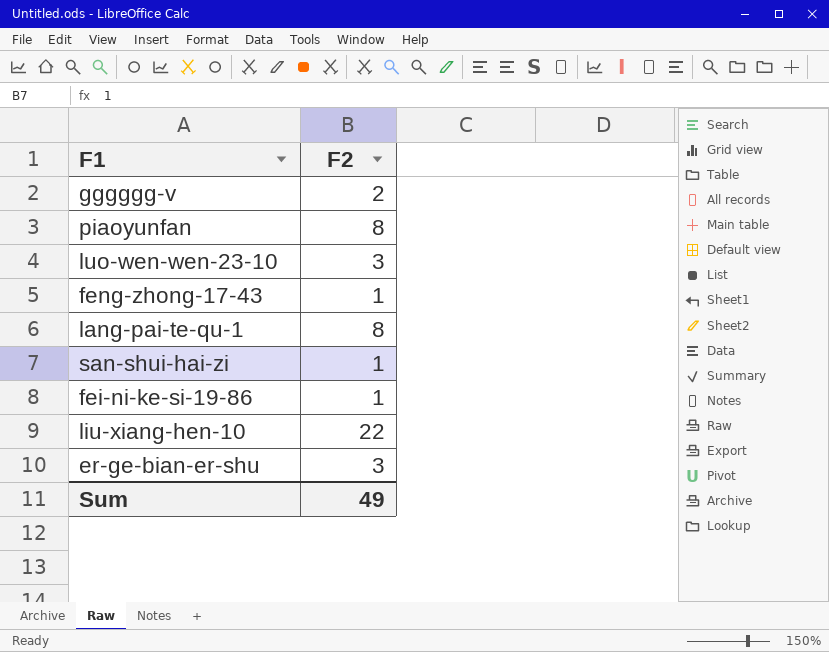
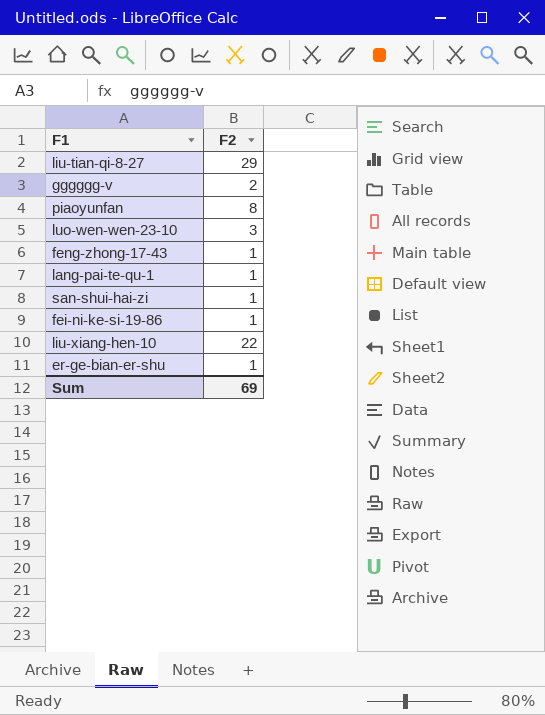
row liu-tian-qi-8-27: none -> 29
lang-pai-te-qu-1 | F2: 8 -> 1
er-ge-bian-er-shu | F2: 3 -> 1
Sum | F2: 49 -> 69

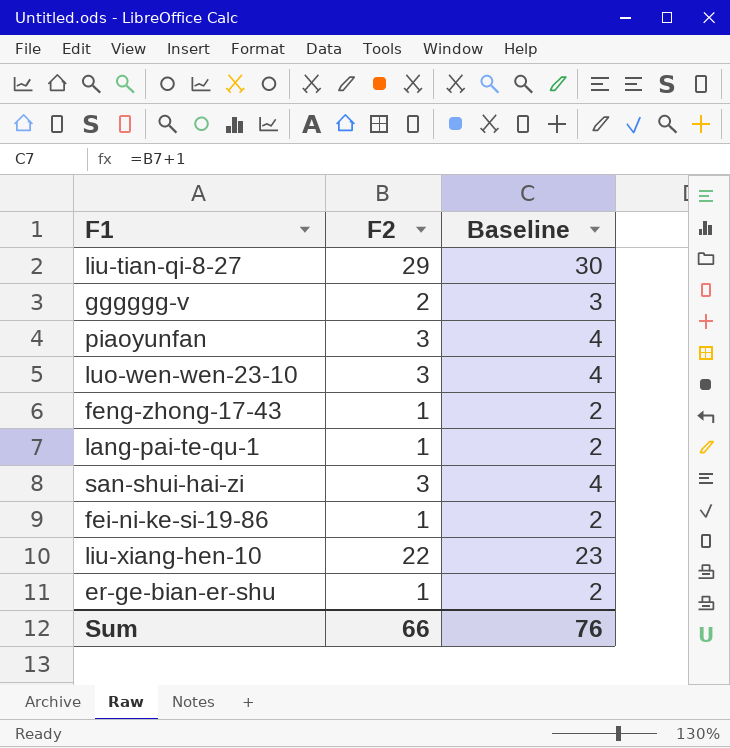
column Baseline | formula: none -> [F2] + 1
piaoyunfan | F2: 8 -> 3
san-shui-hai-zi | F2: 1 -> 3
Sum | F2: 69 -> 66

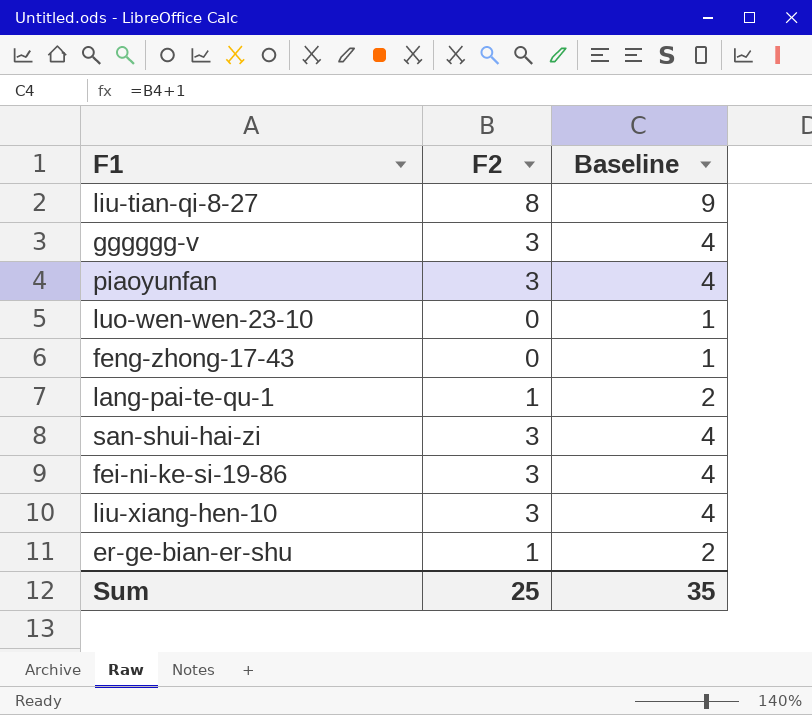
liu-tian-qi-8-27 | F2: 29 -> 8
liu-tian-qi-8-27 | Baseline: 30 -> 9
gggggg-v | F2: 2 -> 3
gggggg-v | Baseline: 3 -> 4
luo-wen-wen-23-10 | F2: 3 -> 0
luo-wen-wen-23-10 | Baseline: 4 -> 1
feng-zhong-17-43 | F2: 1 -> 0
feng-zhong-17-43 | Baseline: 2 -> 1
fei-ni-ke-si-19-86 | F2: 1 -> 3
fei-ni-ke-si-19-86 | Baseline: 2 -> 4
liu-xiang-hen-10 | F2: 22 -> 3
liu-xiang-hen-10 | Baseline: 23 -> 4
Sum | F2: 66 -> 25
Sum | Baseline: 76 -> 35

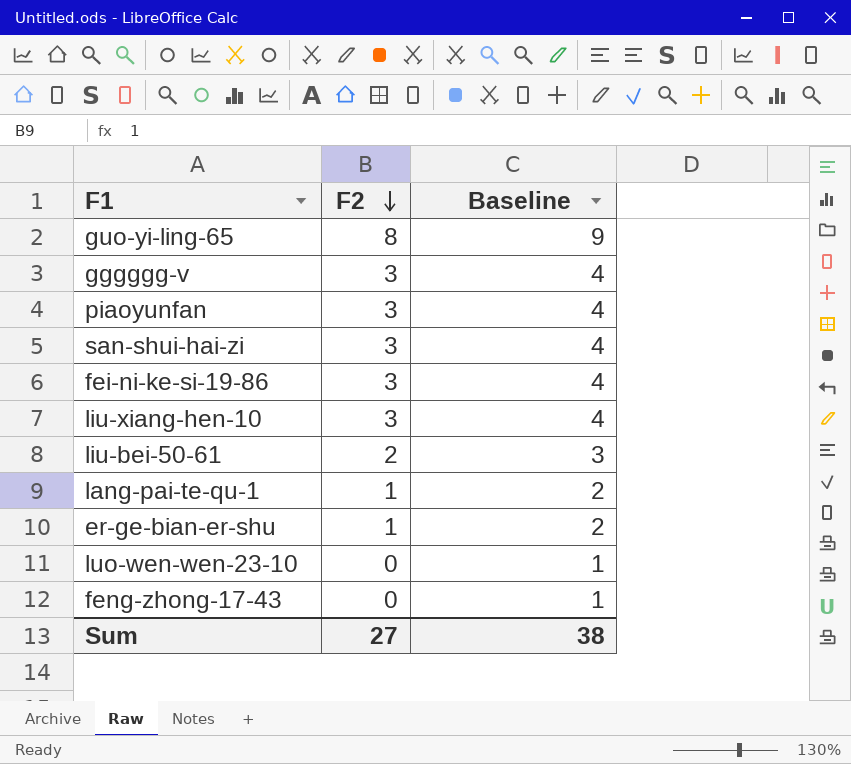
row order: none -> F2 descending
row liu-tian-qi-8-27: 8 | 9 -> none
row guo-yi-ling-65: none -> 8 | 9
row liu-bei-50-61: none -> 2 | 3
Sum | F2: 25 -> 27
Sum | Baseline: 35 -> 38

